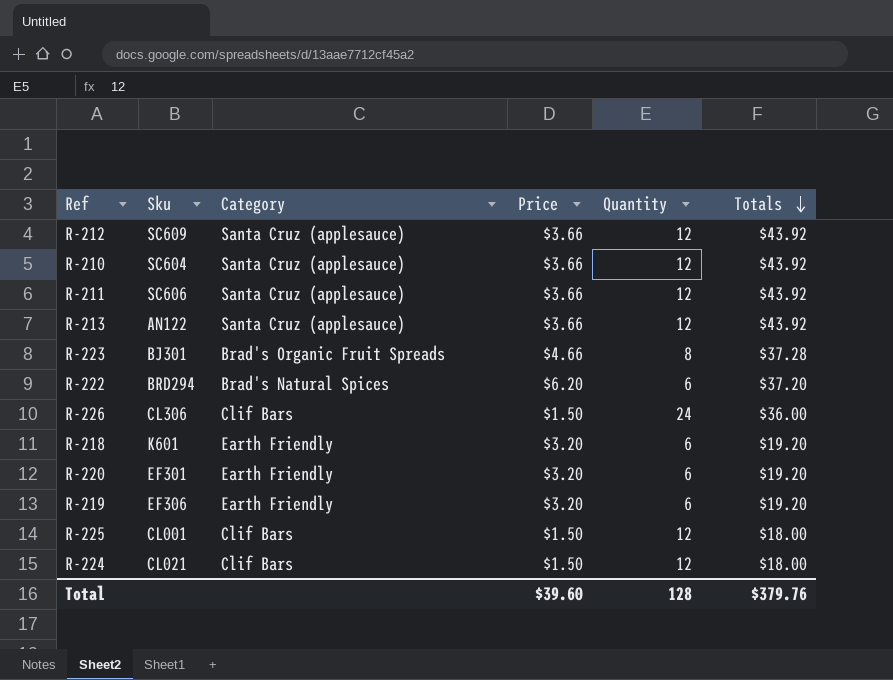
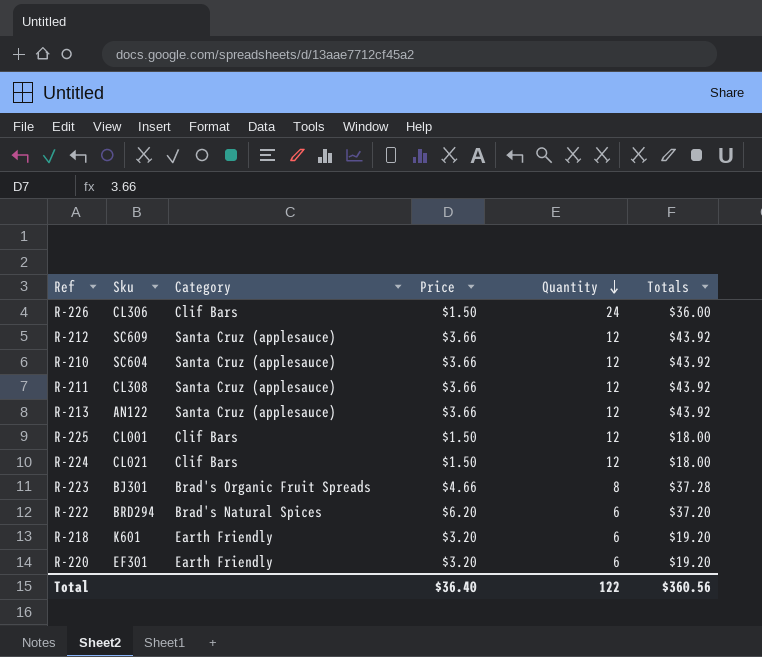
row order: Totals descending -> Quantity descending
row R-219: EF306 | Earth Friendly | $3.20 | 6 | $19.20 -> none
R-211 | Sku: SC606 -> CL308
Total | Price: $39.60 -> $36.40
Total | Quantity: 128 -> 122
Total | Totals: $379.76 -> $360.56

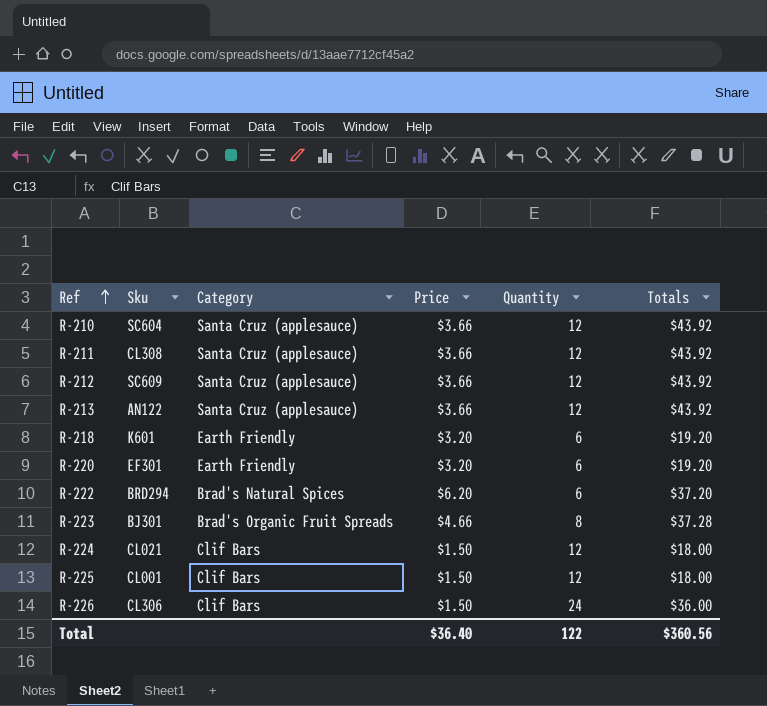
row order: Quantity descending -> Ref ascending

